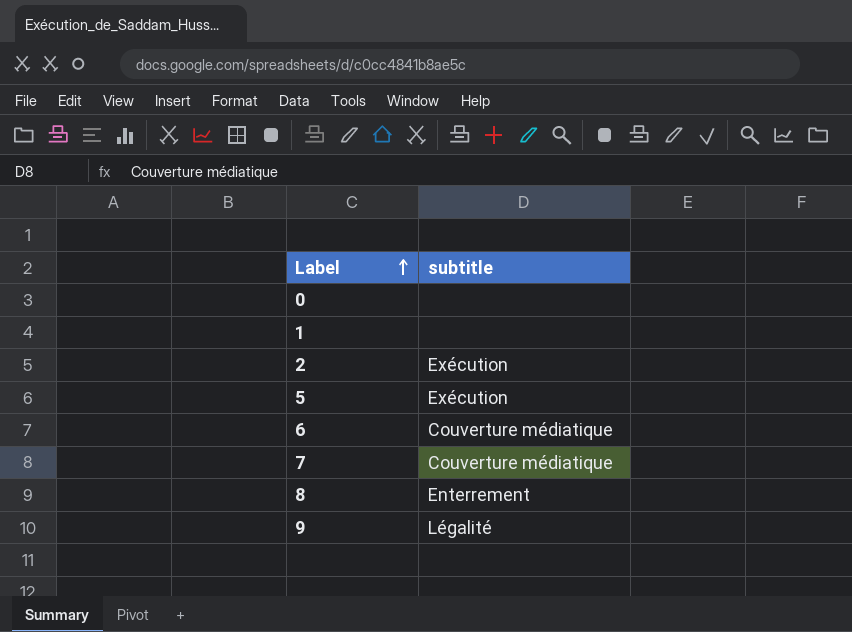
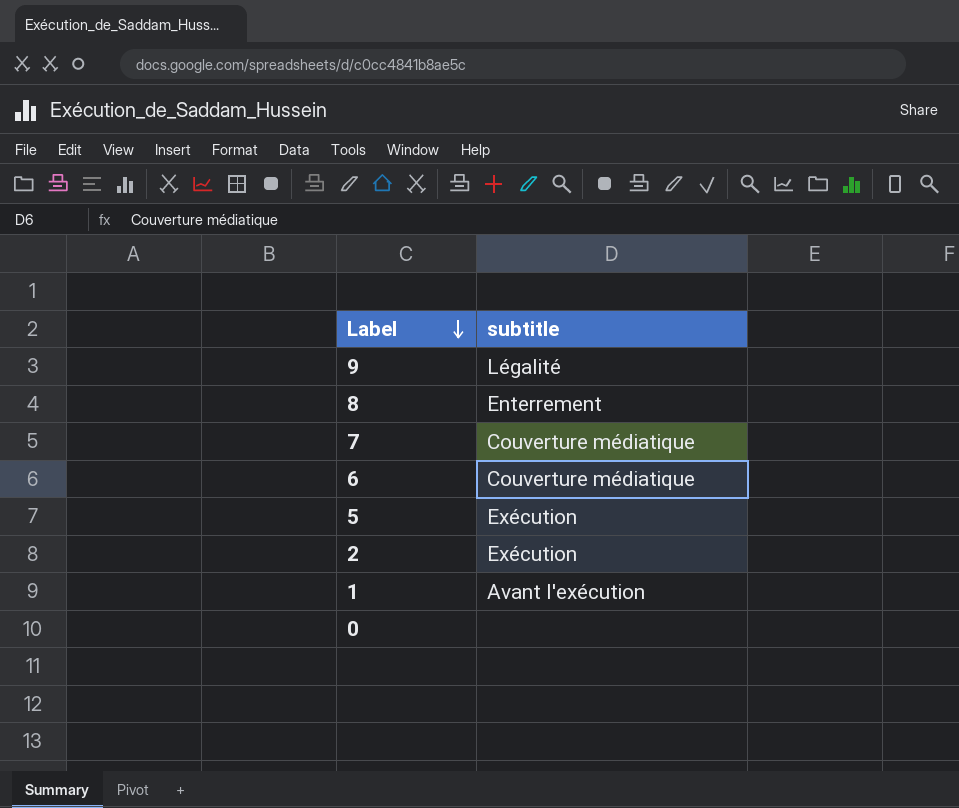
row order: Label ascending -> Label descending
1 | subtitle: none -> Avant l'exécution

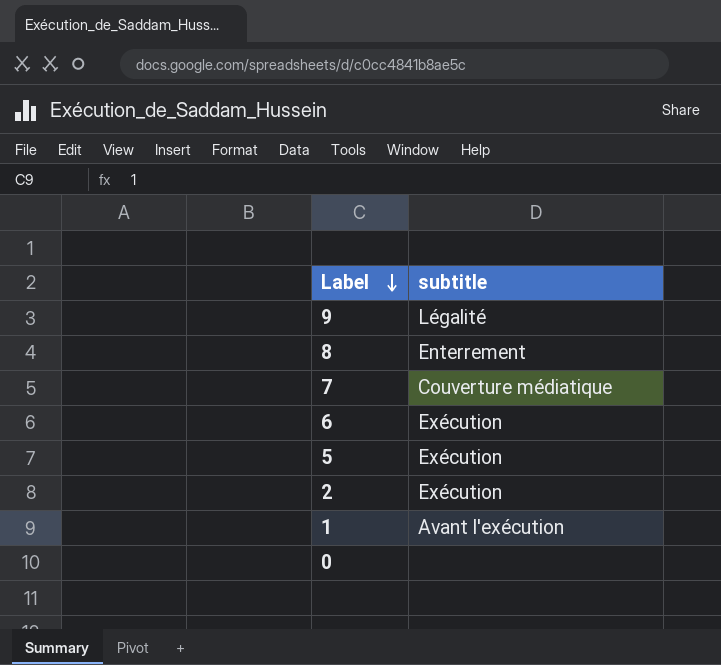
6 | subtitle: Couverture médiatique -> Exécution

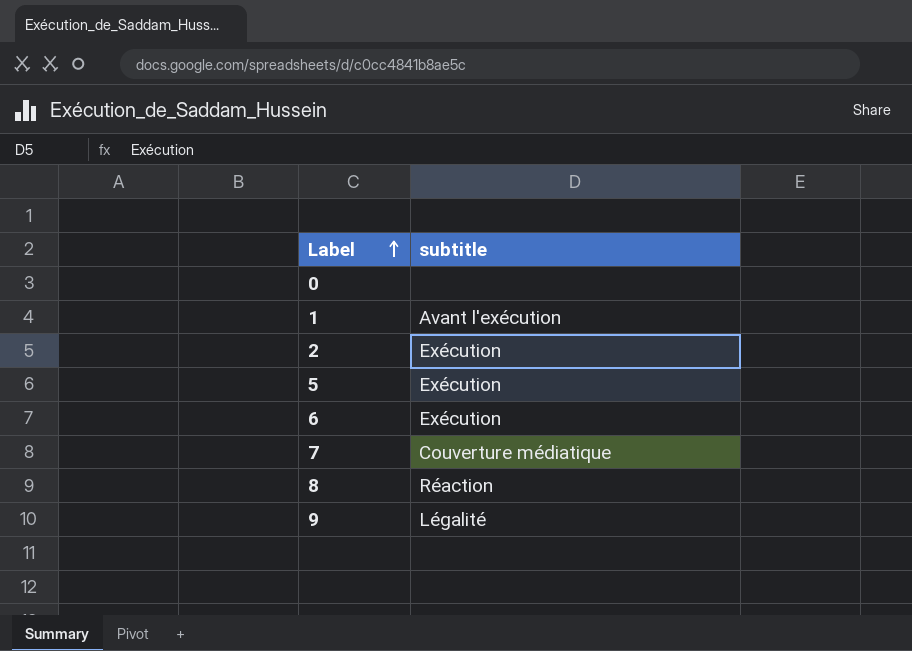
row order: Label descending -> Label ascending
8 | subtitle: Enterrement -> Réaction

